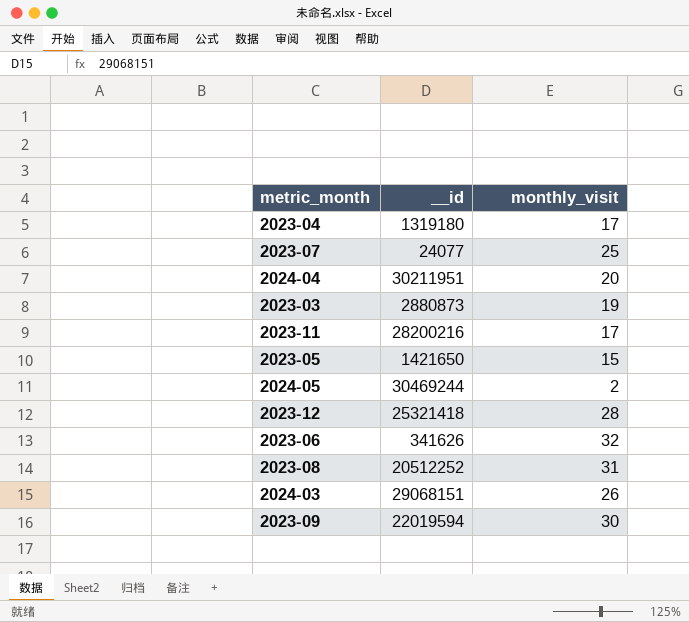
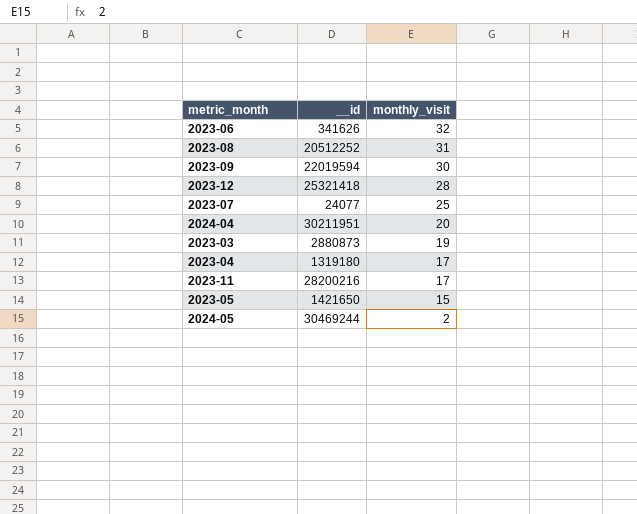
row order: none -> monthly_visit descending
row 2024-03: 29068151 | 26 -> none

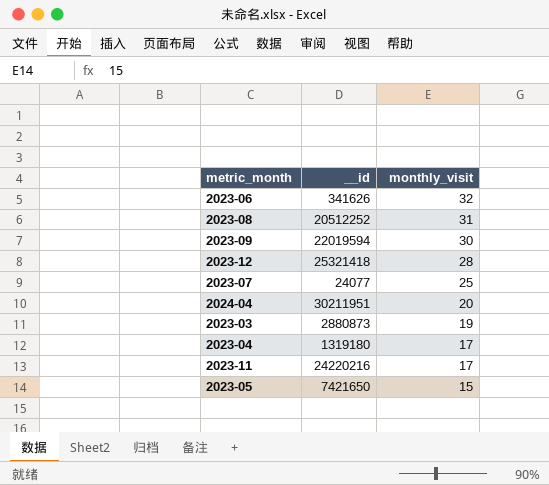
row 2024-05: 30469244 | 2 -> none
2023-11 | __id: 28200216 -> 24220216
2023-05 | __id: 1421650 -> 7421650

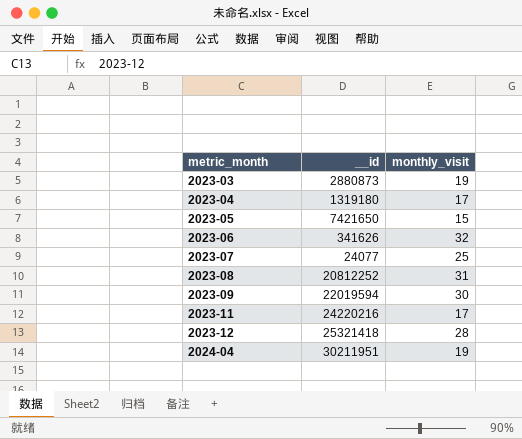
row order: monthly_visit descending -> metric_month ascending
2023-08 | __id: 20512252 -> 20812252
2024-04 | monthly_visit: 20 -> 19

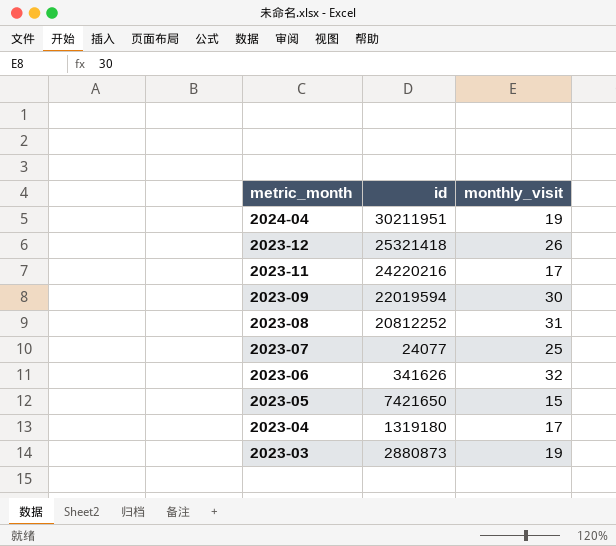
row order: metric_month ascending -> metric_month descending
column name: __id -> id
2023-12 | monthly_visit: 28 -> 26

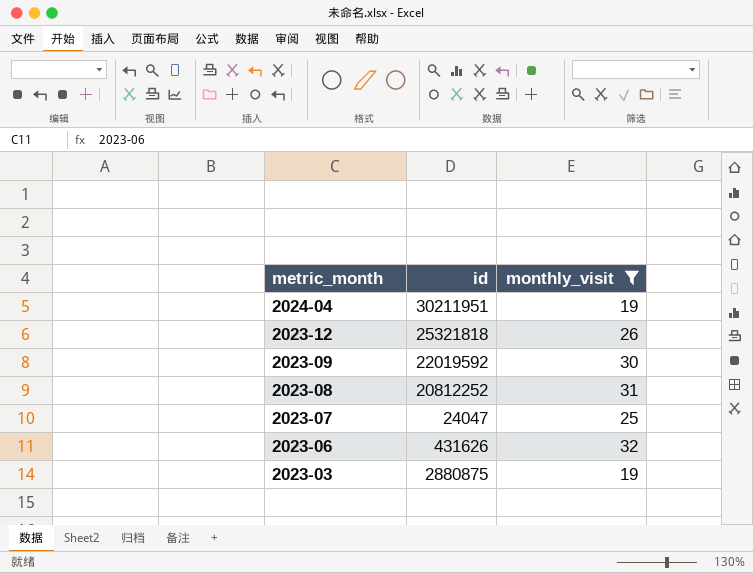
filter: none -> monthly_visit >= 19
2023-12 | id: 25321418 -> 25321818
2023-09 | id: 22019594 -> 22019592
2023-07 | id: 24077 -> 24047
2023-06 | id: 341626 -> 431626
2023-03 | id: 2880873 -> 2880875

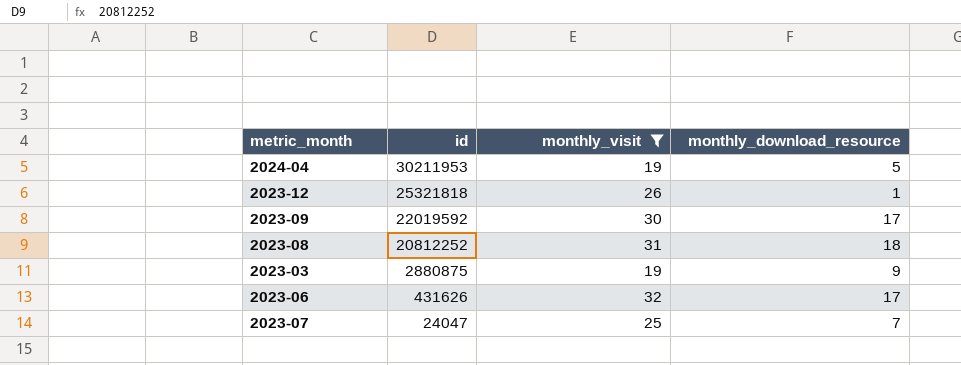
row order: metric_month descending -> id descending
column monthly_download_resource | position: none -> 4
2024-04 | id: 30211951 -> 30211953

